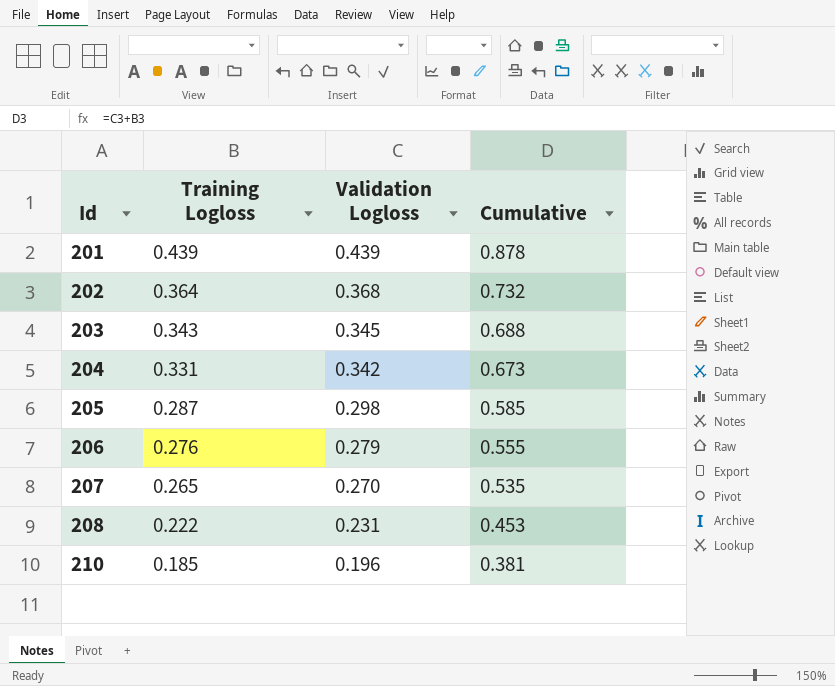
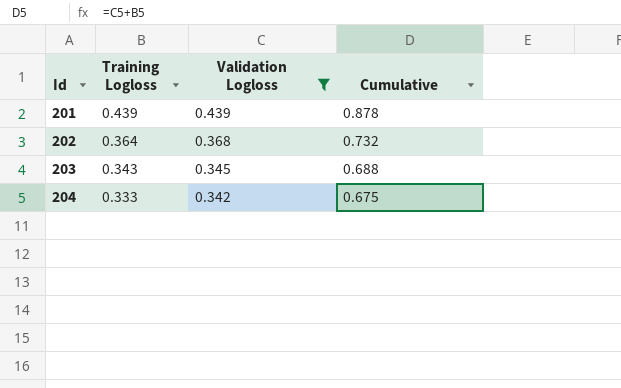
filter: none -> Validation Logloss >= 0.342
204 | Training Logloss: 0.331 -> 0.333
204 | Cumulative: 0.673 -> 0.675

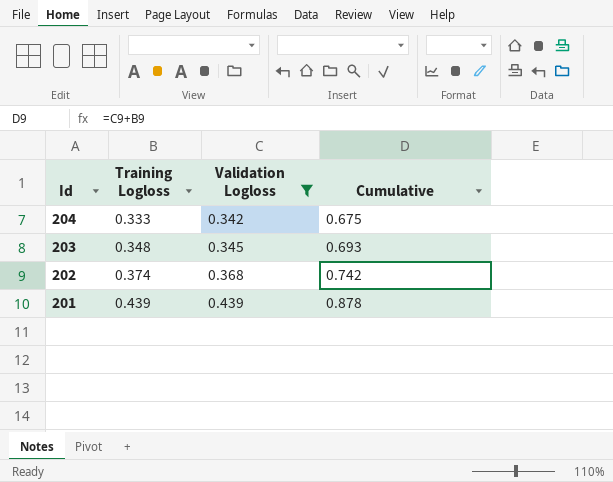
row order: Id ascending -> Id descending
203 | Training Logloss: 0.343 -> 0.348
203 | Cumulative: 0.688 -> 0.693
202 | Training Logloss: 0.364 -> 0.374
202 | Cumulative: 0.732 -> 0.742

